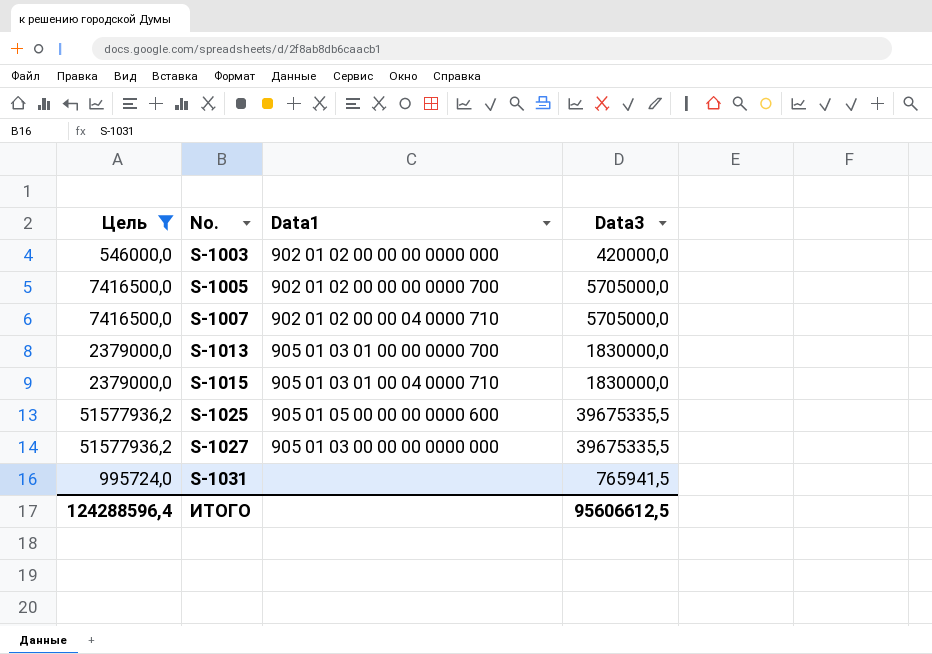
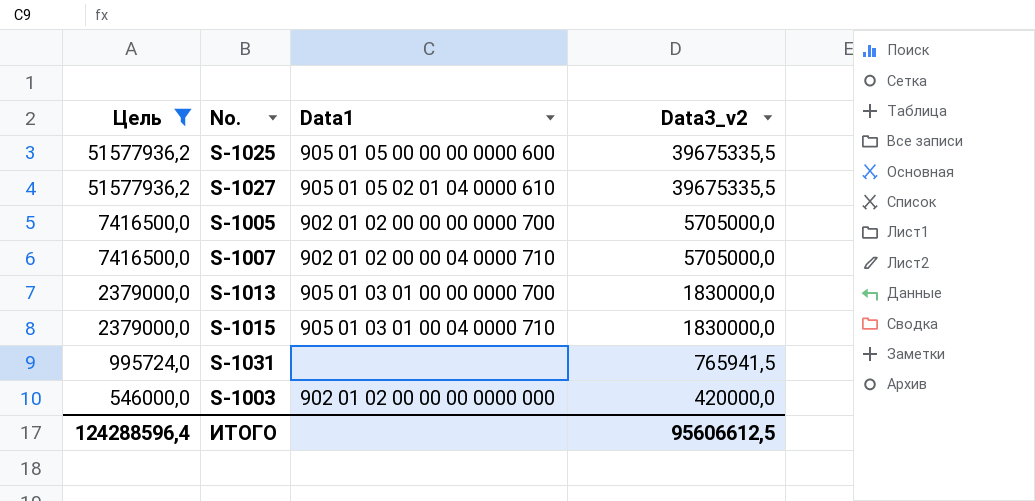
row order: No. ascending -> Цель descending
column name: Data3 -> Data3_v2
S-1027 | Data1: 905 01 03 00 00 00 0000 000 -> 905 01 05 02 01 04 0000 610

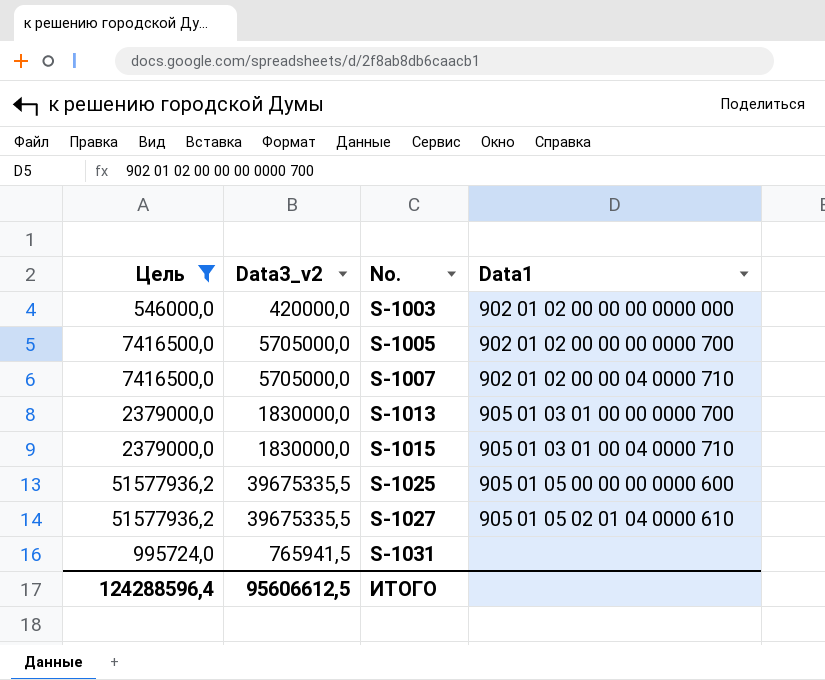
row order: Цель descending -> No. ascending
column Data3_v2 | position: 4 -> 2

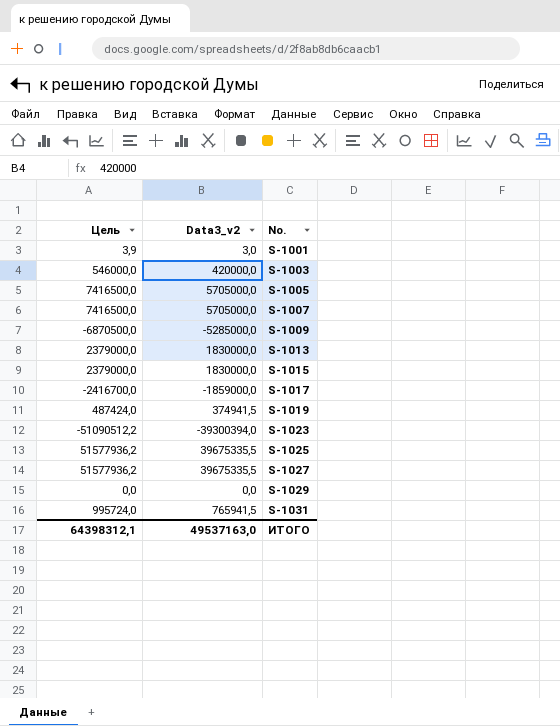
filter: Цель >= 546000,0 -> none
column Data1 | position: 4 -> none
ИТОГО | Цель: 124288596,4 -> 64398312,1
ИТОГО | Data3_v2: 95606612,5 -> 49537163,0

